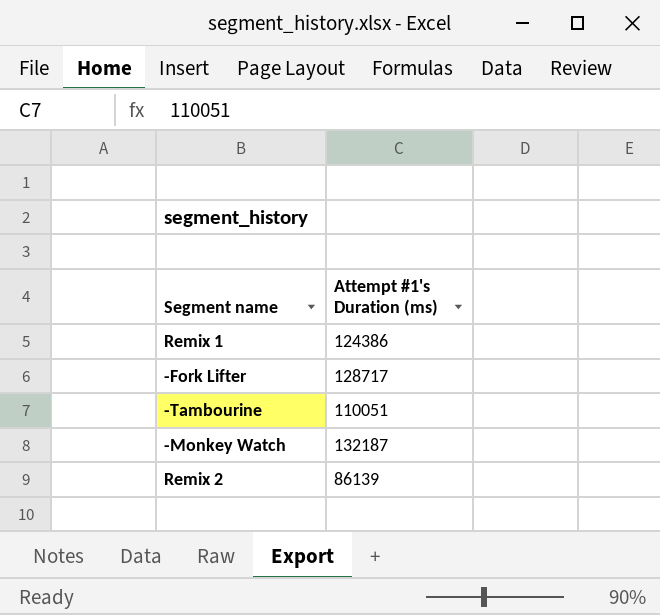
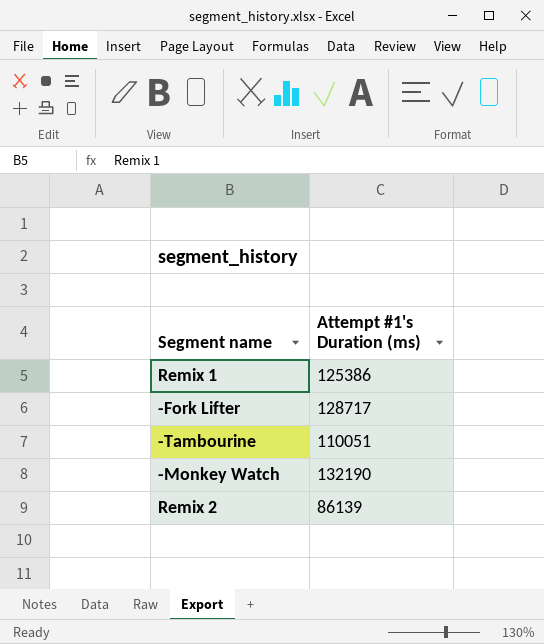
Remix 1 | Attempt #1's Duration (ms): 124386 -> 125386
-Monkey Watch | Attempt #1's Duration (ms): 132187 -> 132190

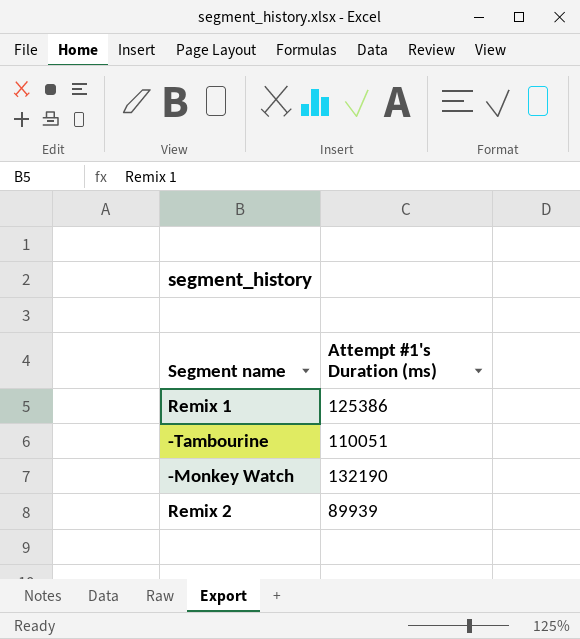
row -Fork Lifter: 128717 -> none
Remix 2 | Attempt #1's Duration (ms): 86139 -> 89939

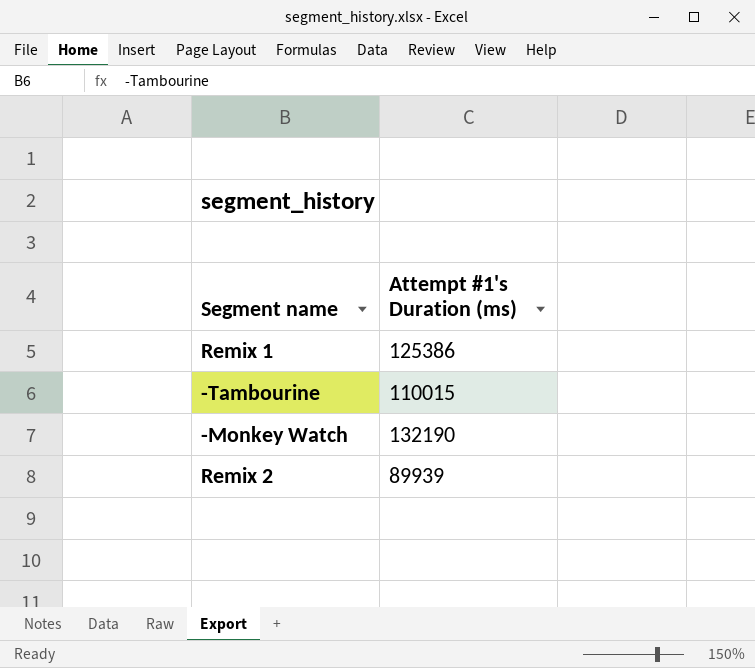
-Tambourine | Attempt #1's Duration (ms): 110051 -> 110015

